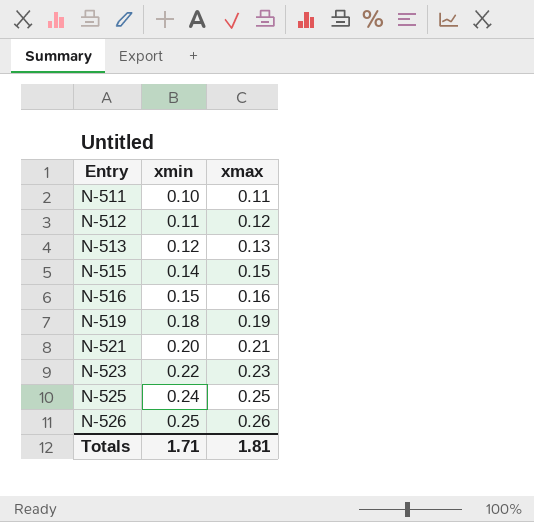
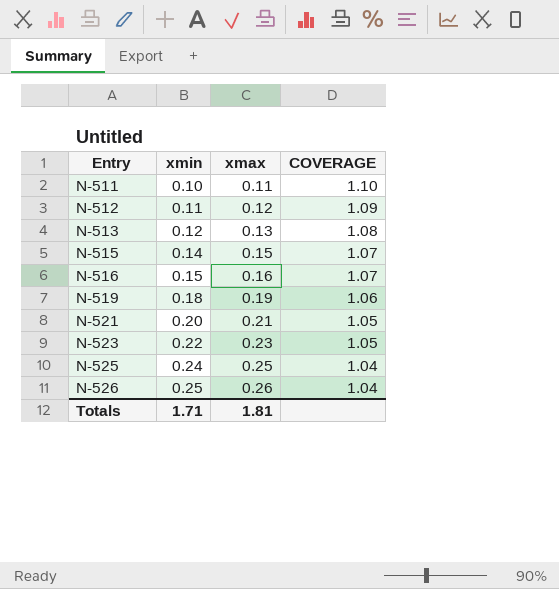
column COVERAGE | formula: none -> [xmax] / [xmin]

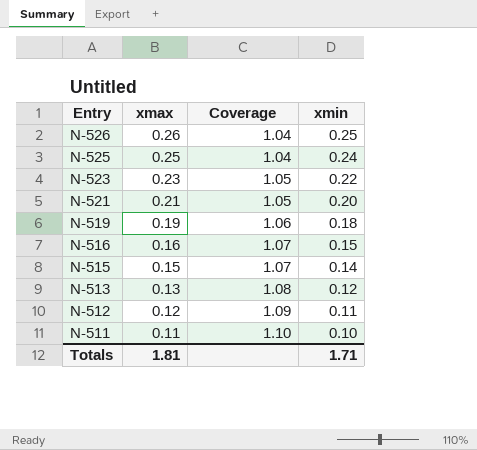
row order: Entry ascending -> Entry descending
column name: COVERAGE -> Coverage
column xmin | position: 2 -> 4

